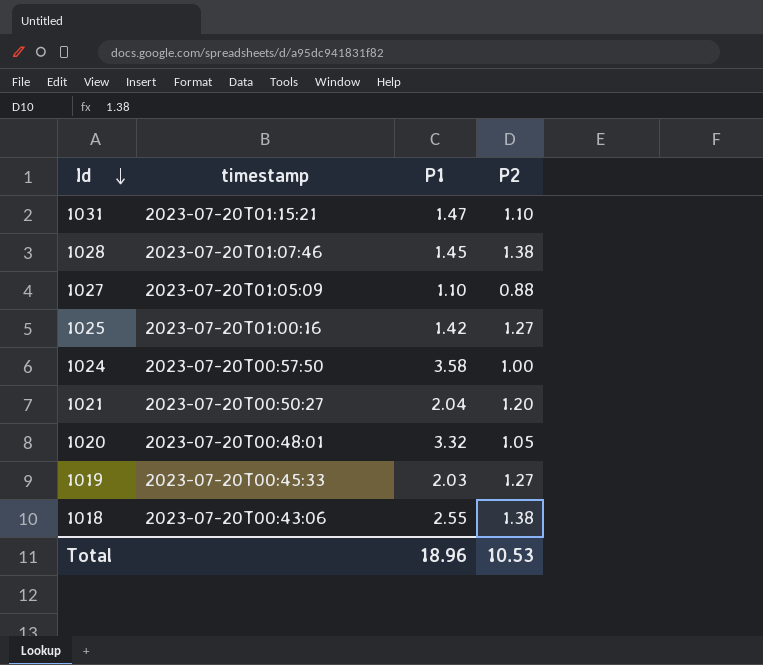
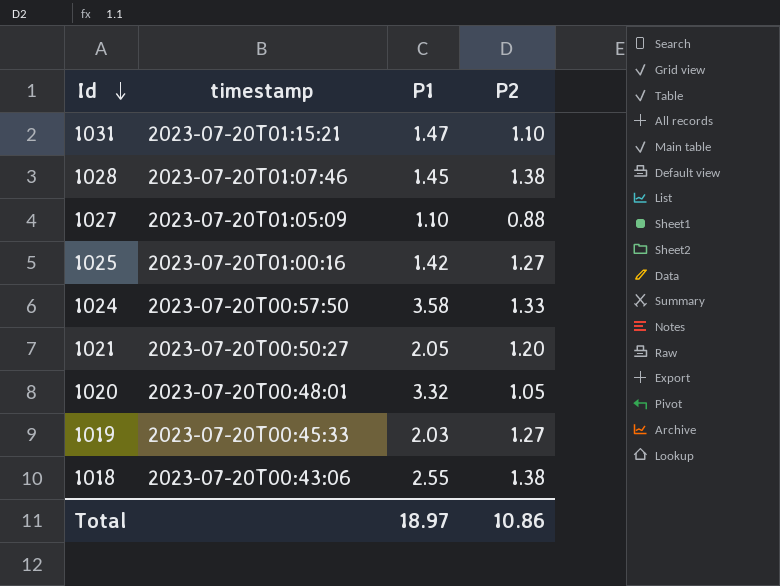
1024 | P2: 1.00 -> 1.33
1021 | P1: 2.04 -> 2.05
Total | P1: 18.96 -> 18.97
Total | P2: 10.53 -> 10.86

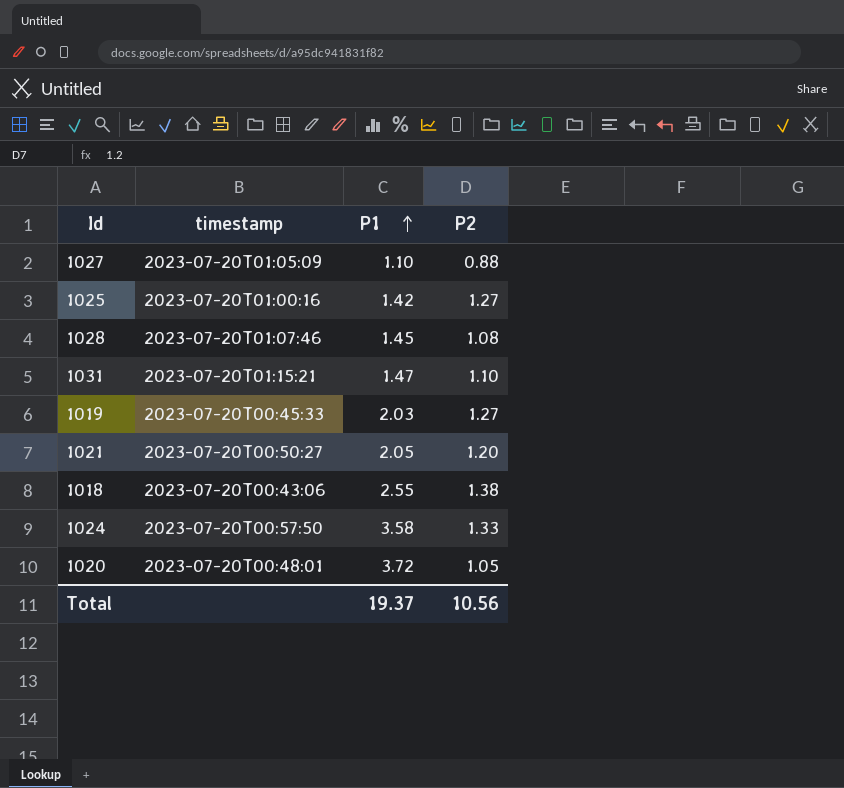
row order: Id descending -> P1 ascending
1028 | P2: 1.38 -> 1.08
1020 | P1: 3.32 -> 3.72
Total | P1: 18.97 -> 19.37
Total | P2: 10.86 -> 10.56

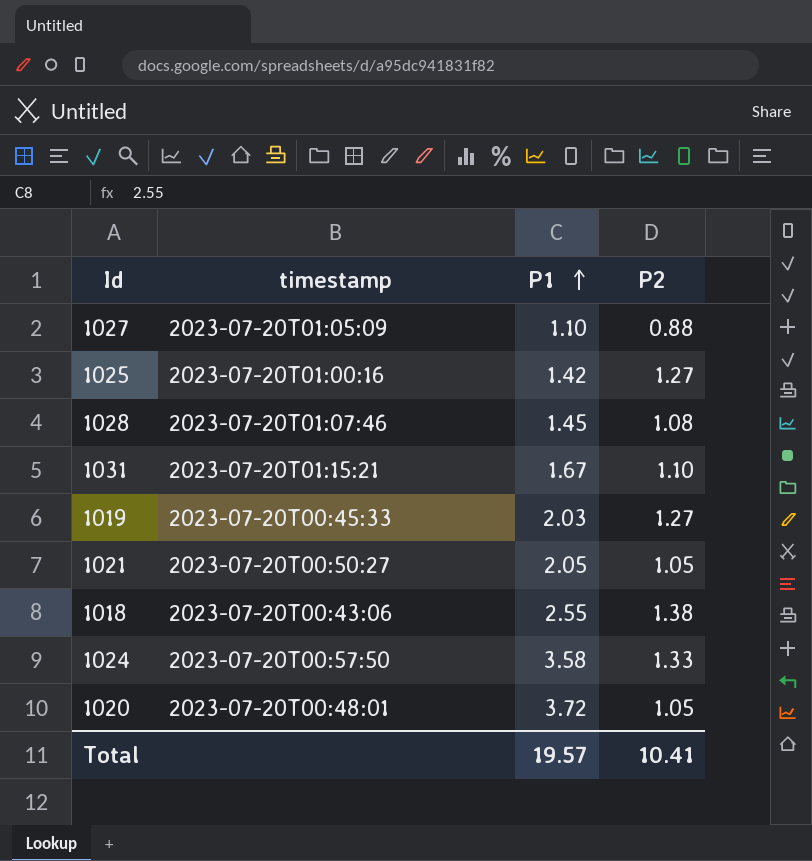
1031 | P1: 1.47 -> 1.67
1021 | P2: 1.20 -> 1.05
Total | P1: 19.37 -> 19.57
Total | P2: 10.56 -> 10.41

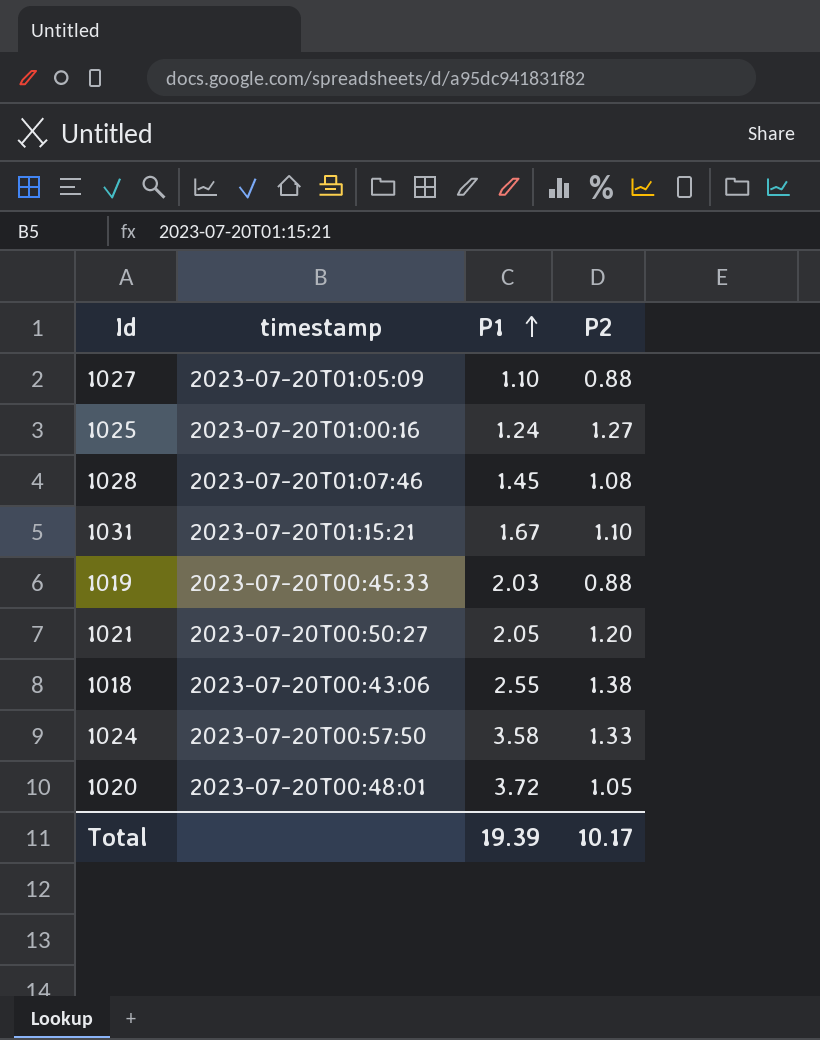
1025 | P1: 1.42 -> 1.24
1019 | P2: 1.27 -> 0.88
1021 | P2: 1.05 -> 1.20
Total | P1: 19.57 -> 19.39
Total | P2: 10.41 -> 10.17

